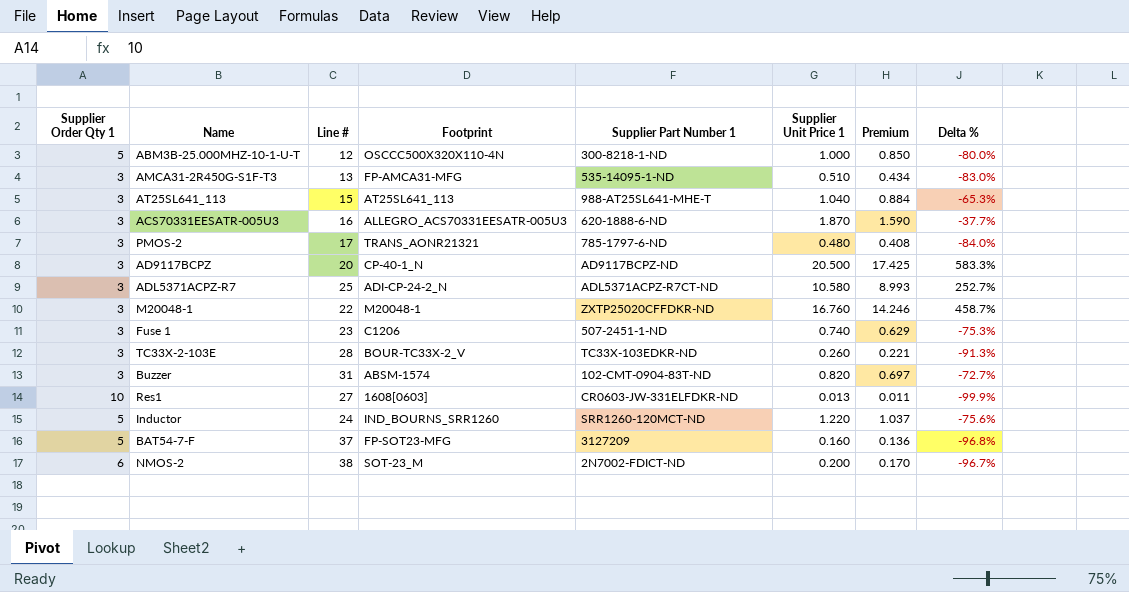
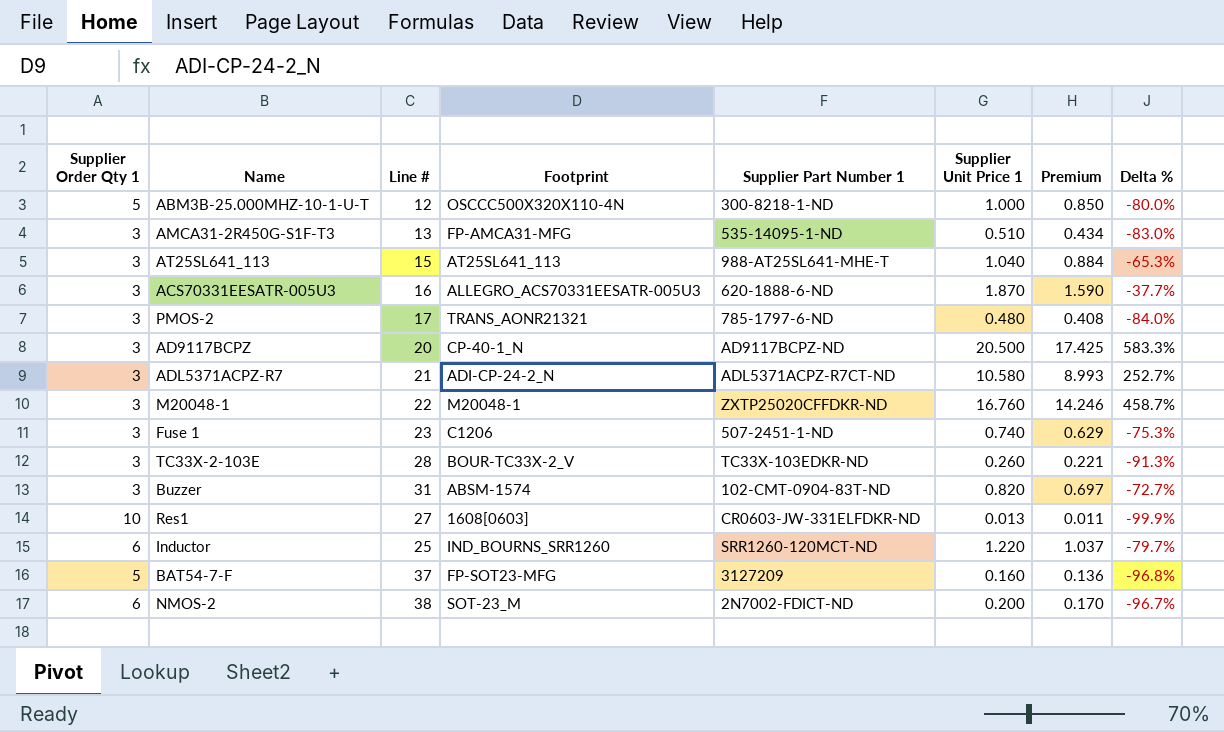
ADL5371ACPZ-R7 | Line #: 25 -> 21
Inductor | Supplier Order Qty 1: 5 -> 6
Inductor | Line #: 24 -> 25
Inductor | Delta %: -75.6% -> -79.7%

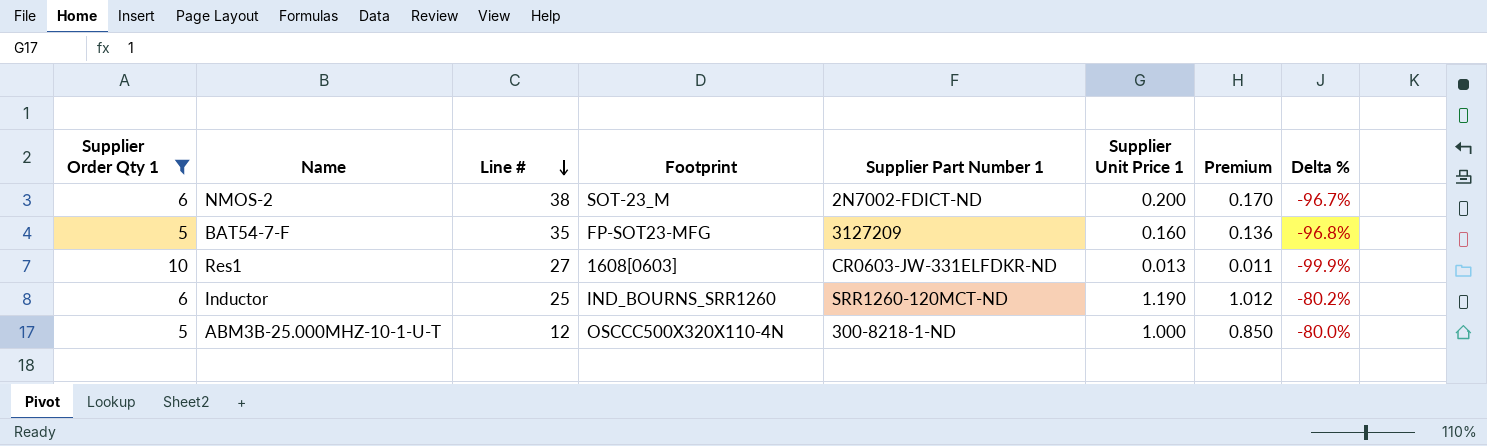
filter: none -> Supplier Order Qty 1 != 3
row order: none -> Line # descending
BAT54-7-F | Line #: 37 -> 35
Inductor | Supplier Unit Price 1: 1.220 -> 1.190
Inductor | Premium: 1.037 -> 1.012
Inductor | Delta %: -79.7% -> -80.2%

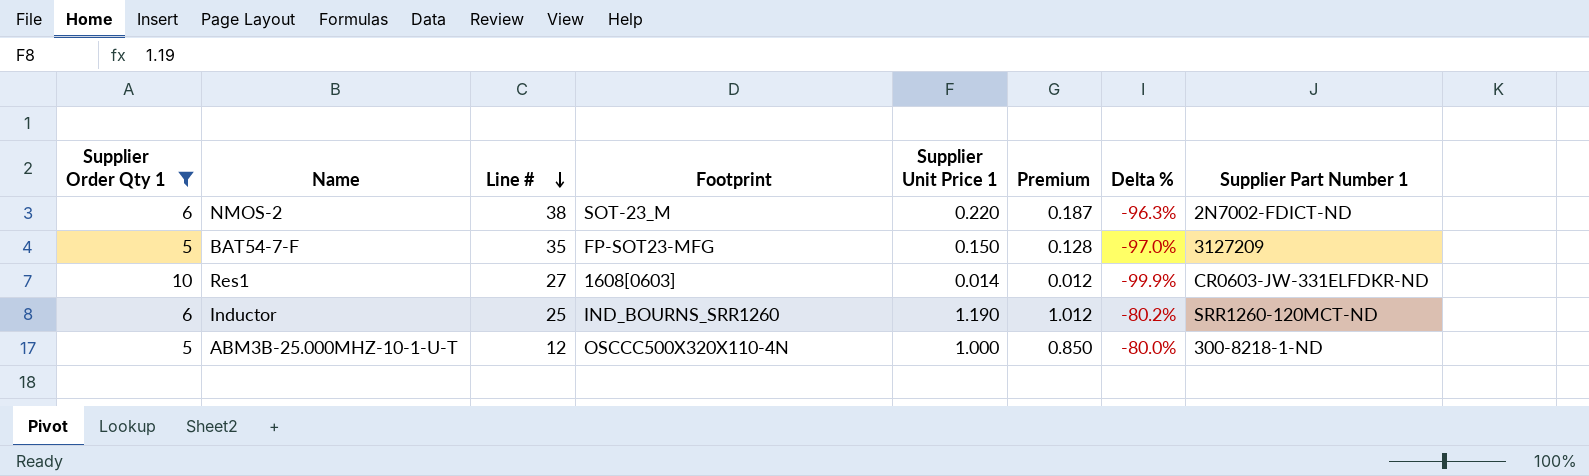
column Supplier Part Number 1 | position: 5 -> 8
NMOS-2 | Supplier Unit Price 1: 0.200 -> 0.220
NMOS-2 | Premium: 0.170 -> 0.187
NMOS-2 | Delta %: -96.7% -> -96.3%
BAT54-7-F | Supplier Unit Price 1: 0.160 -> 0.150
BAT54-7-F | Premium: 0.136 -> 0.128
BAT54-7-F | Delta %: -96.8% -> -97.0%
Res1 | Supplier Unit Price 1: 0.013 -> 0.014
Res1 | Premium: 0.011 -> 0.012

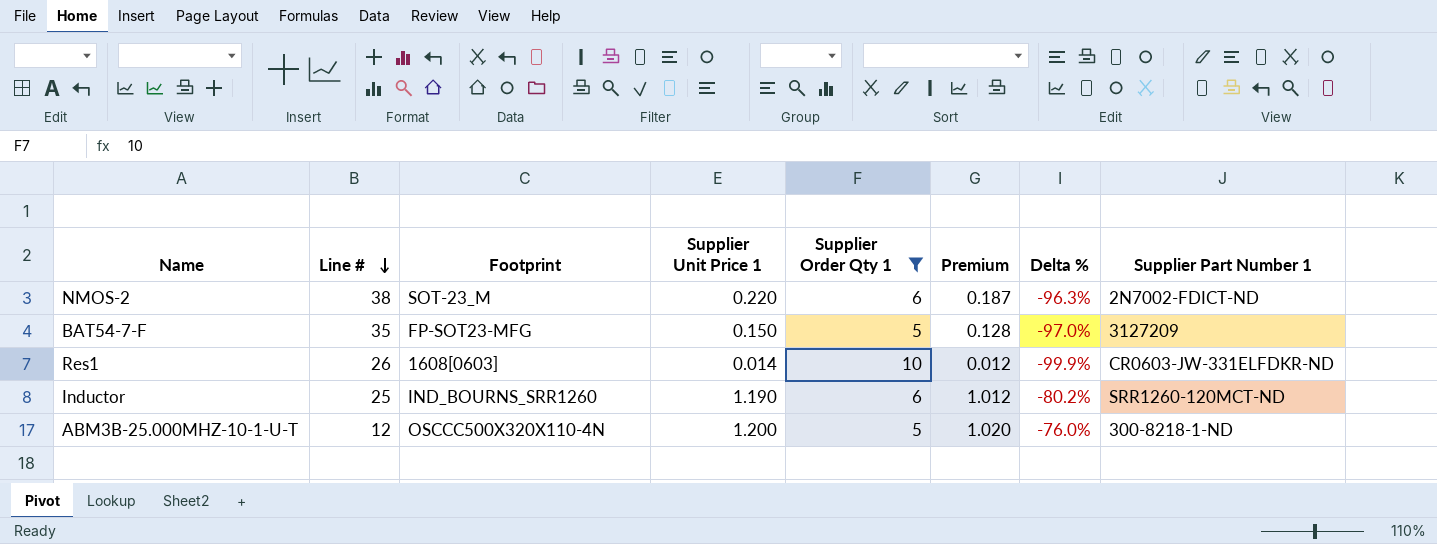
column Supplier Order Qty 1 | position: 1 -> 5
Res1 | Line #: 27 -> 26
ABM3B-25.000MHZ-10-1-U-T | Supplier Unit Price 1: 1.000 -> 1.200
ABM3B-25.000MHZ-10-1-U-T | Premium: 0.850 -> 1.020
ABM3B-25.000MHZ-10-1-U-T | Delta %: -80.0% -> -76.0%

